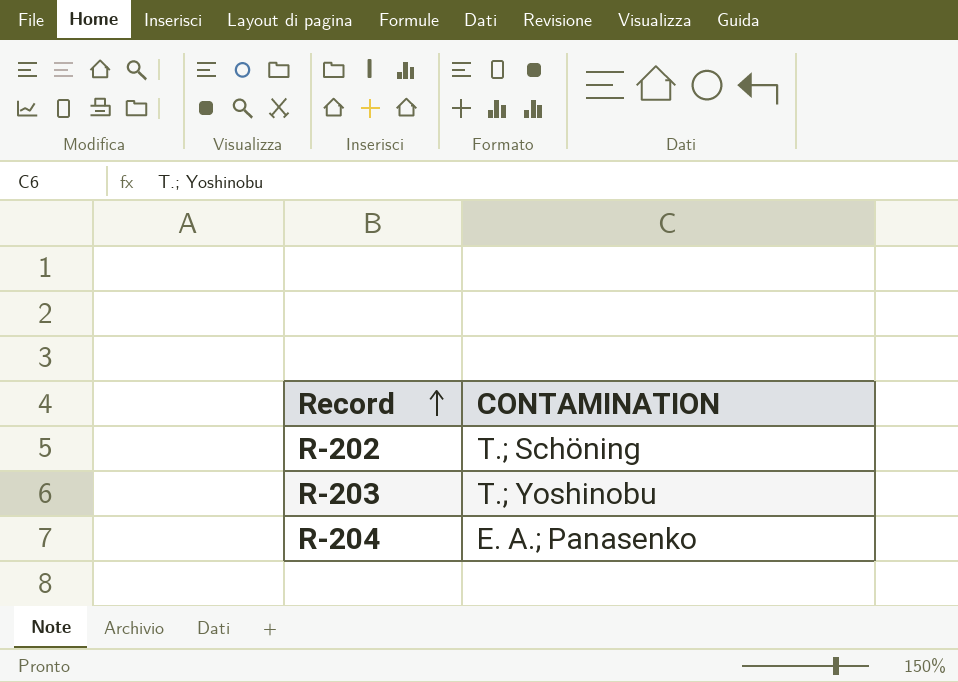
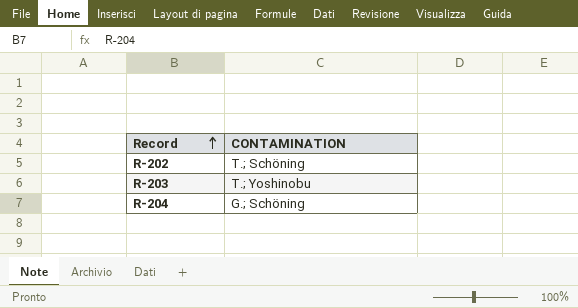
R-204 | CONTAMINATION: E. A.; Panasenko -> G.; Schöning

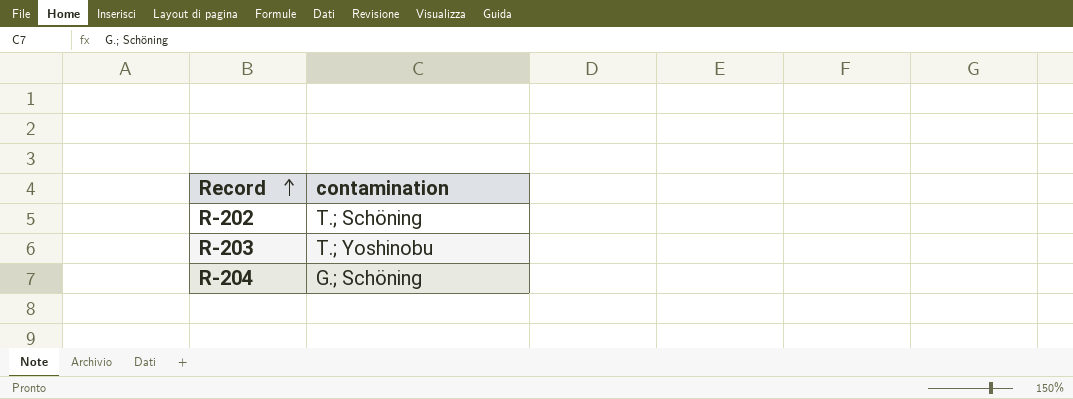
column name: CONTAMINATION -> contamination

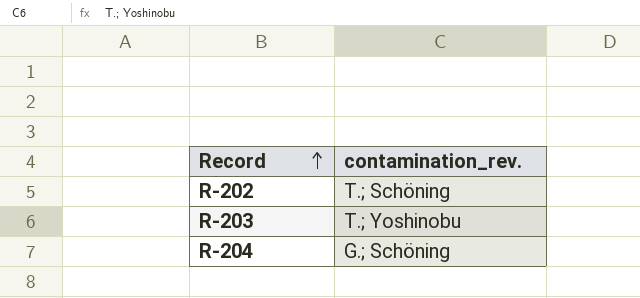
column name: contamination -> contamination_rev.

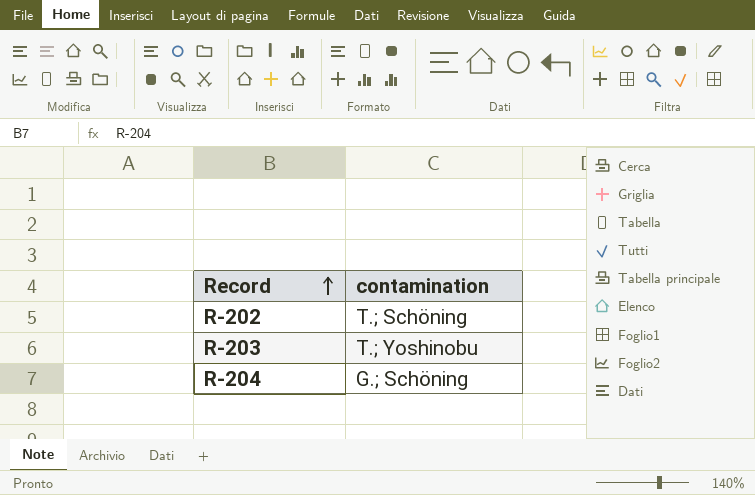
column name: contamination_rev. -> contamination

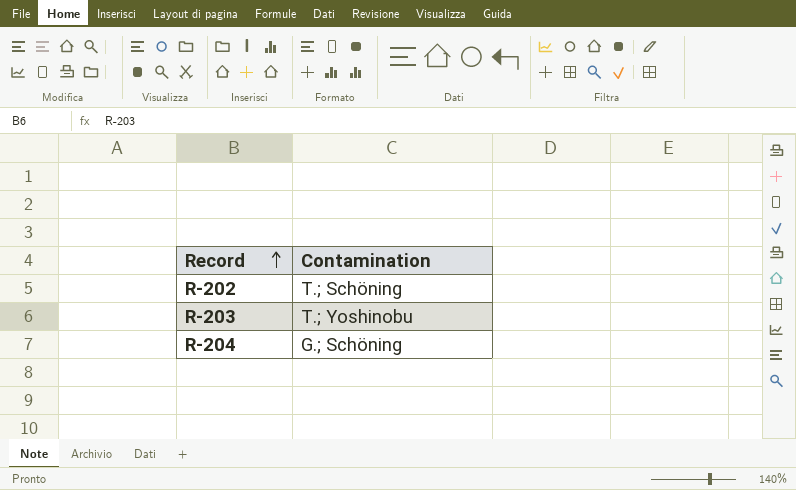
column name: contamination -> Contamination

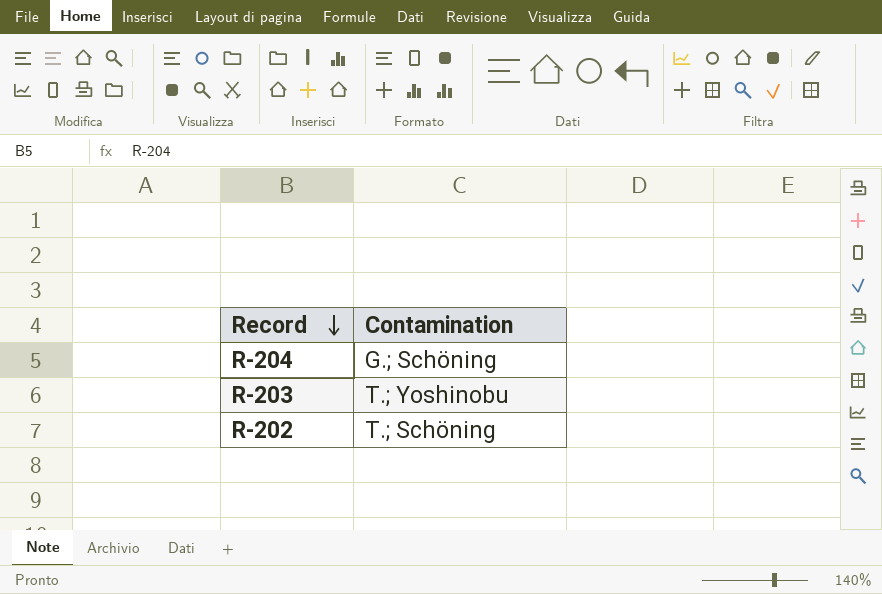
row order: Record ascending -> Record descending

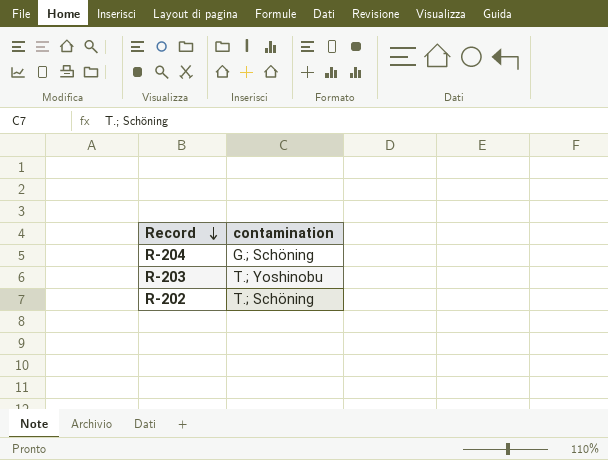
column name: Contamination -> contamination

